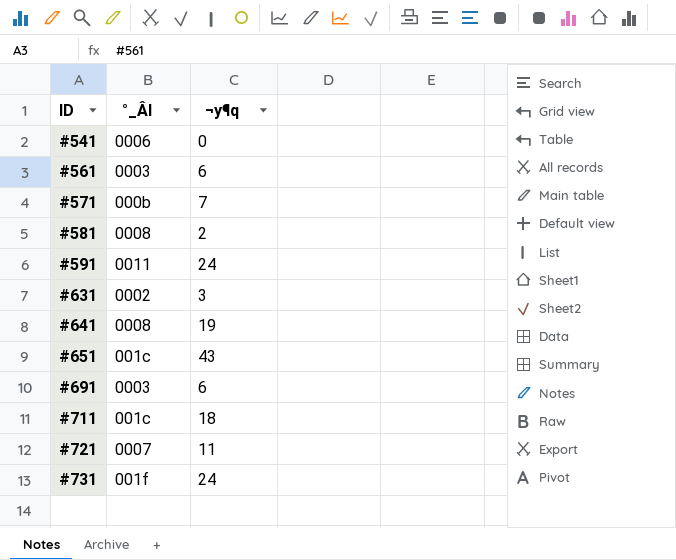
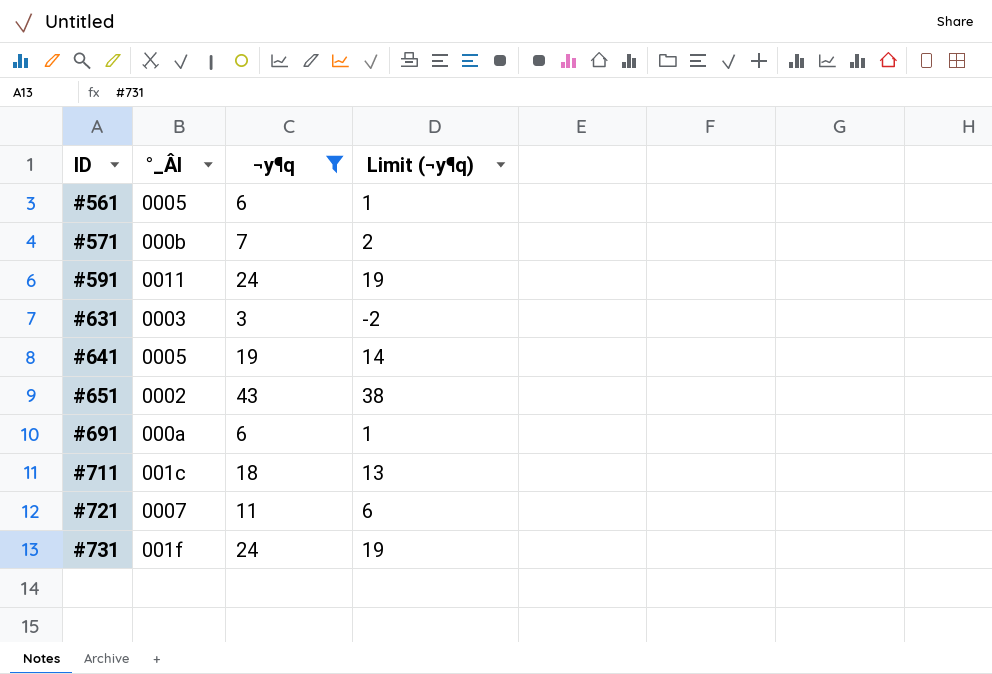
filter: none -> ¬y¶q >= 3
column Limit (¬y¶q) | formula: none -> [¬y¶q] - 5
#561 | °_ÂI: 0003 -> 0005
#631 | °_ÂI: 0002 -> 0003
#641 | °_ÂI: 0008 -> 0005
#651 | °_ÂI: 001c -> 0002
#691 | °_ÂI: 0003 -> 000a

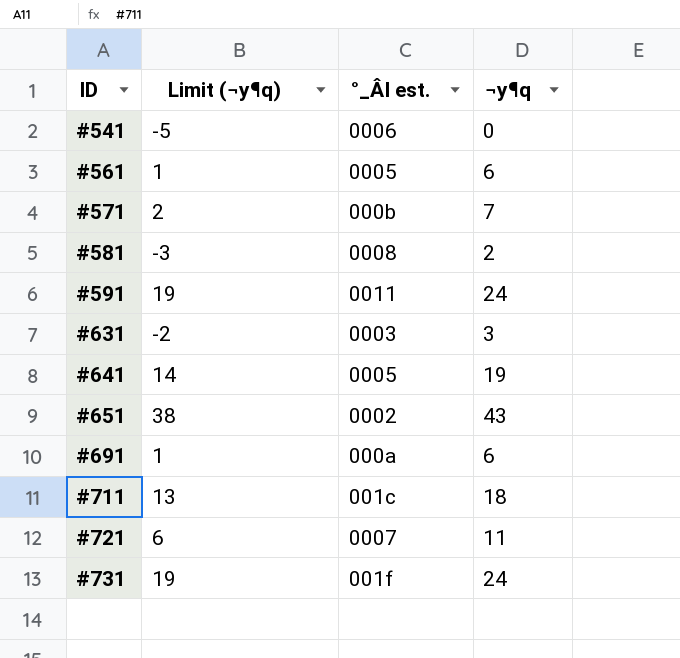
filter: ¬y¶q >= 3 -> none
column Limit (¬y¶q) | position: 4 -> 2
column name: °_ÂI -> °_ÂI est.

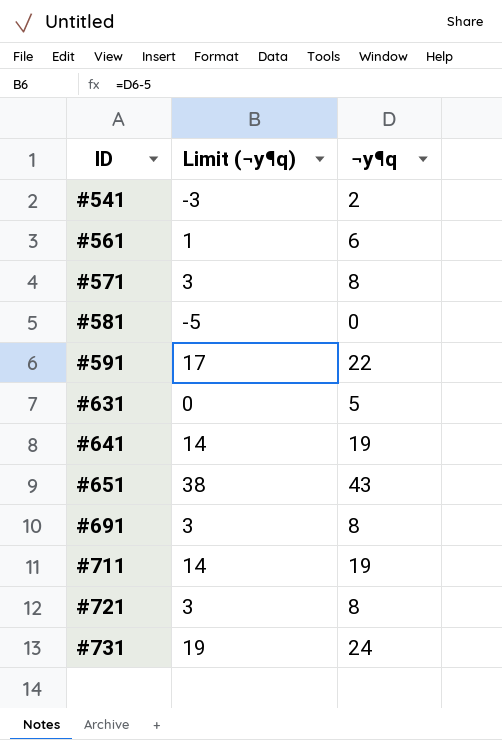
column °_ÂI est. | position: 3 -> none
#541 | Limit (¬y¶q): -5 -> -3
#541 | ¬y¶q: 0 -> 2
#571 | Limit (¬y¶q): 2 -> 3
#571 | ¬y¶q: 7 -> 8
#581 | Limit (¬y¶q): -3 -> -5
#581 | ¬y¶q: 2 -> 0
#591 | Limit (¬y¶q): 19 -> 17
#591 | ¬y¶q: 24 -> 22
#631 | Limit (¬y¶q): -2 -> 0
#631 | ¬y¶q: 3 -> 5
#691 | Limit (¬y¶q): 1 -> 3
#691 | ¬y¶q: 6 -> 8
#711 | Limit (¬y¶q): 13 -> 14
#711 | ¬y¶q: 18 -> 19
#721 | Limit (¬y¶q): 6 -> 3
#721 | ¬y¶q: 11 -> 8

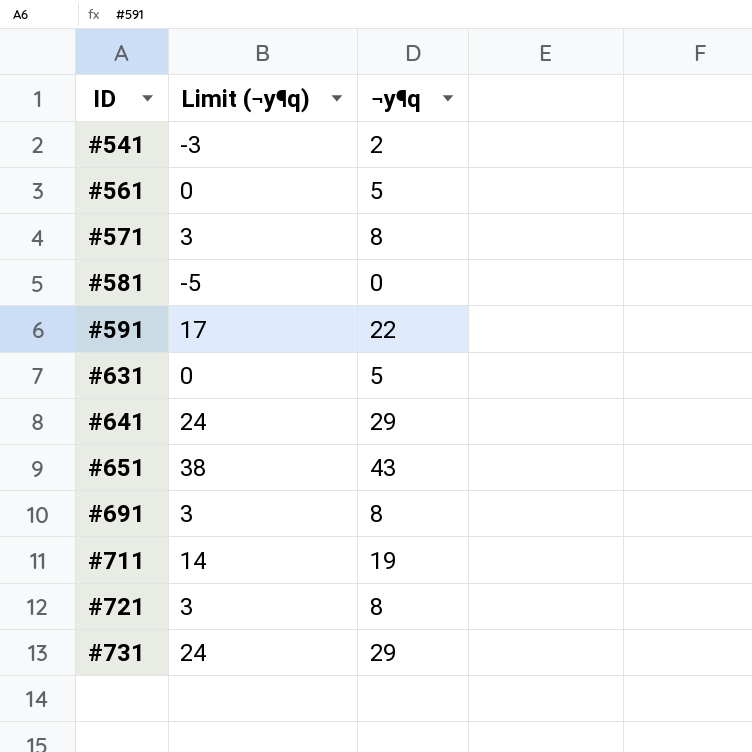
#561 | Limit (¬y¶q): 1 -> 0
#561 | ¬y¶q: 6 -> 5
#641 | Limit (¬y¶q): 14 -> 24
#641 | ¬y¶q: 19 -> 29
#731 | Limit (¬y¶q): 19 -> 24
#731 | ¬y¶q: 24 -> 29

